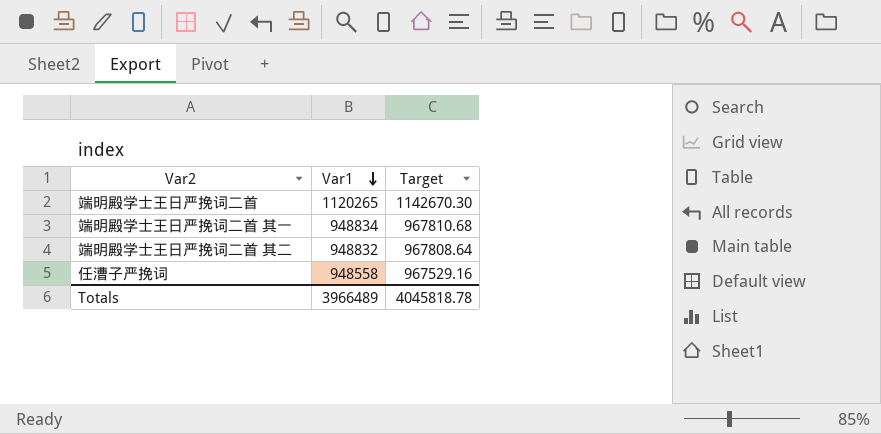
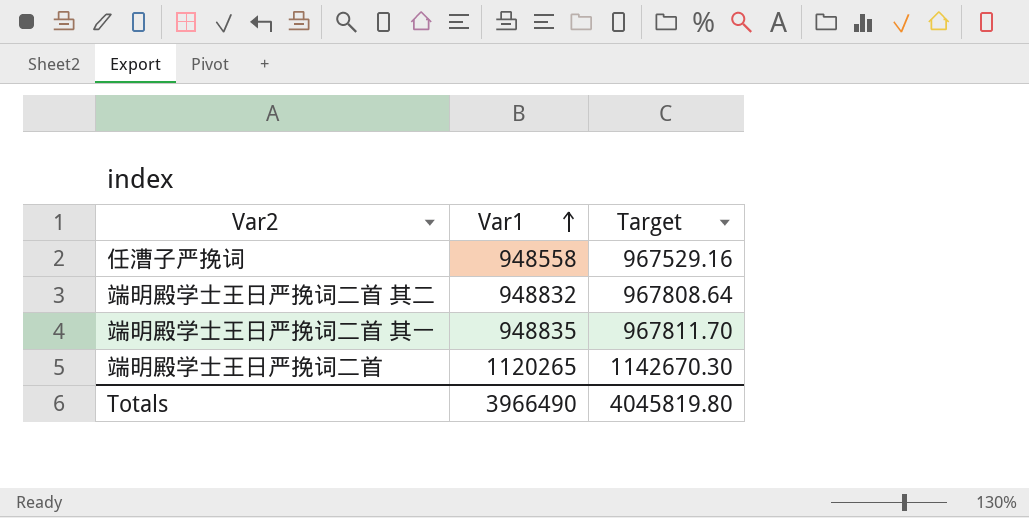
row order: Var1 descending -> Var1 ascending
端明殿学士王日严挽词二首 其一 | Var1: 948834 -> 948835
端明殿学士王日严挽词二首 其一 | Target: 967810.68 -> 967811.70
Totals | Var1: 3966489 -> 3966490
Totals | Target: 4045818.78 -> 4045819.80

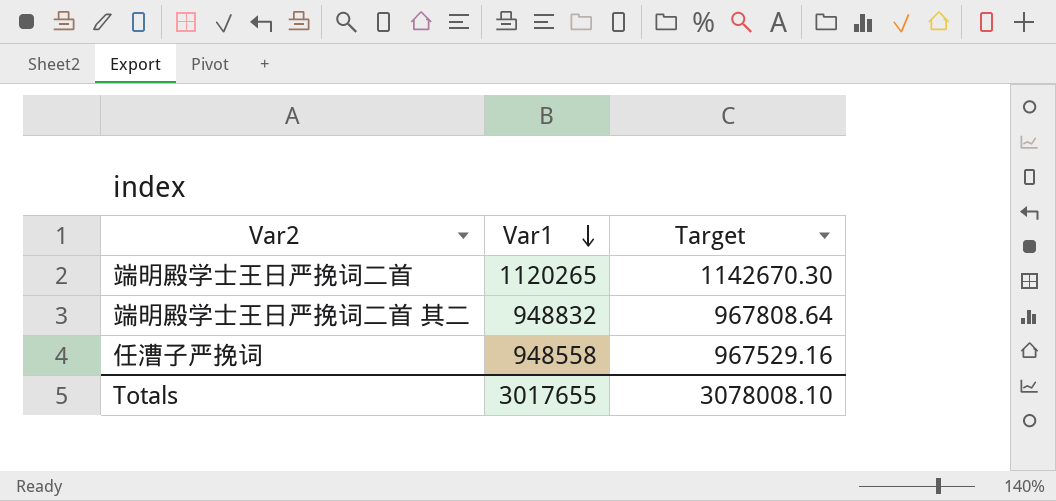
row order: Var1 ascending -> Var1 descending
row 端明殿学士王日严挽词二首 其一: 948835 | 967811.70 -> none
Totals | Var1: 3966490 -> 3017655
Totals | Target: 4045819.80 -> 3078008.10

